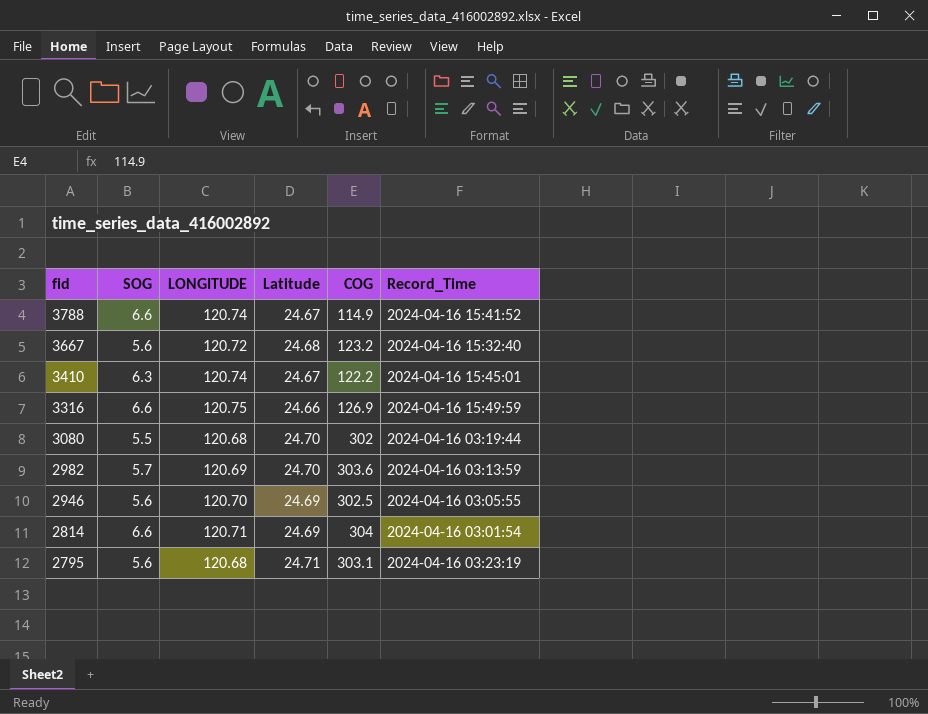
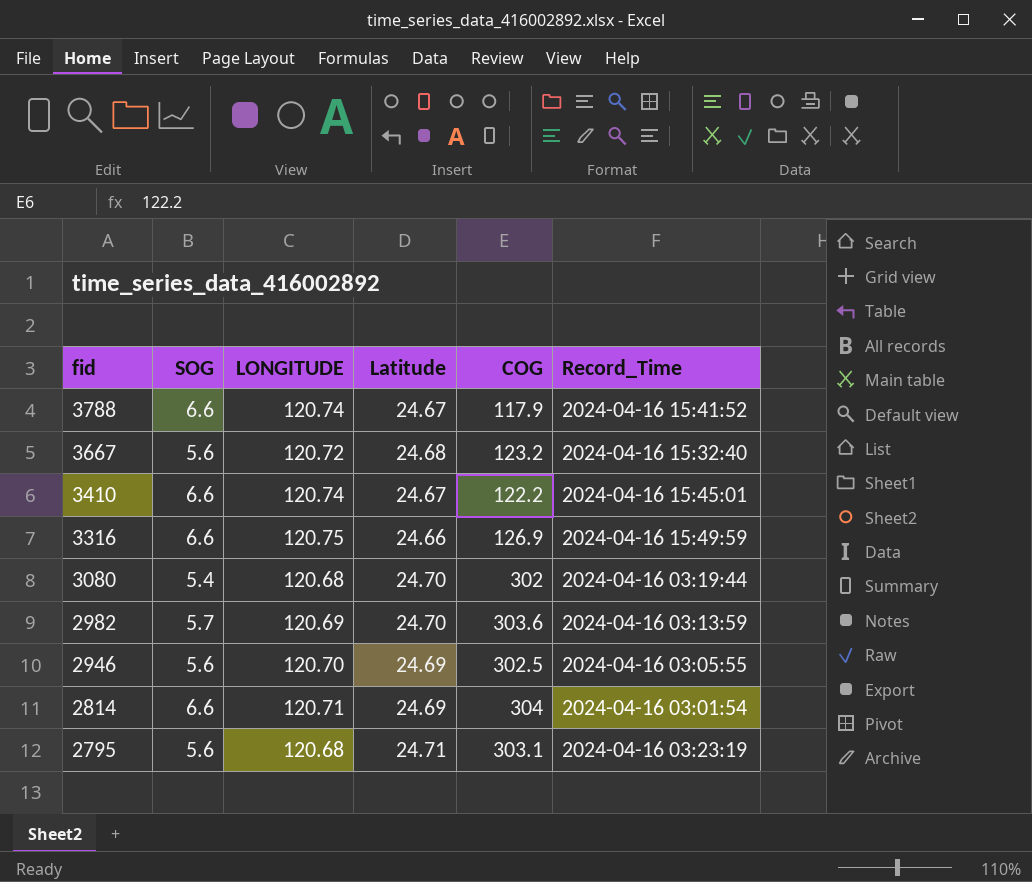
3788 | COG: 114.9 -> 117.9
3410 | SOG: 6.3 -> 6.6
3080 | SOG: 5.5 -> 5.4

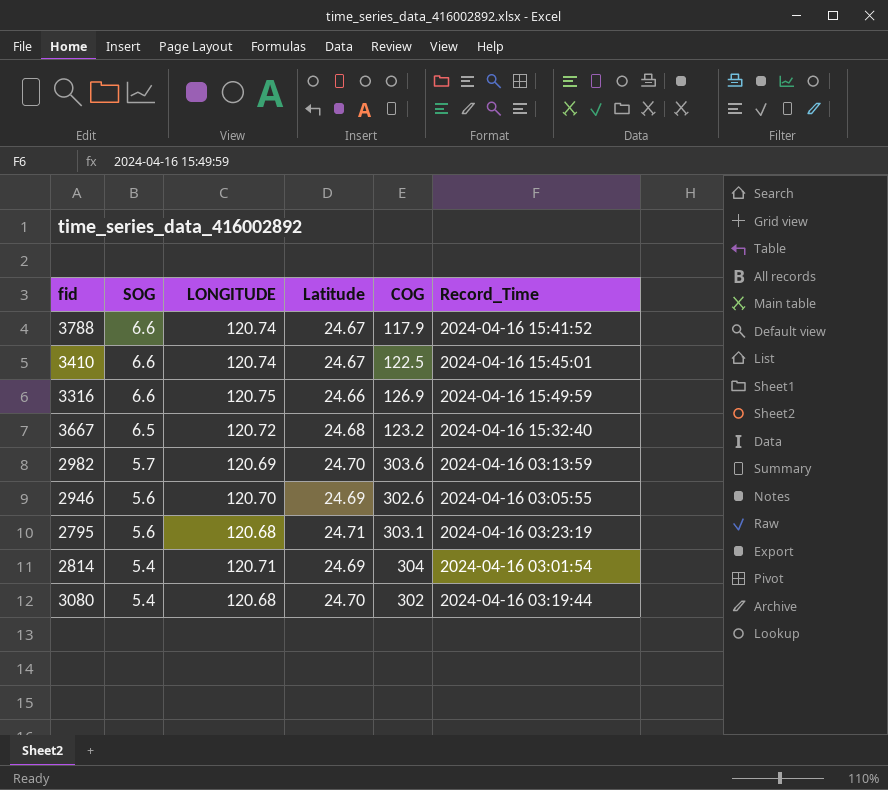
row order: fid descending -> SOG descending
3410 | COG: 122.2 -> 122.5
3667 | SOG: 5.6 -> 6.5
2946 | COG: 302.5 -> 302.6
2814 | SOG: 6.6 -> 5.4

